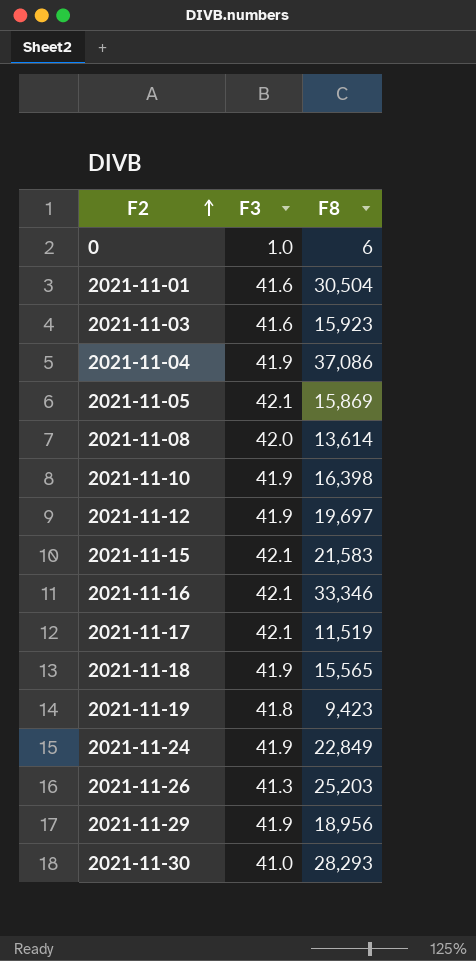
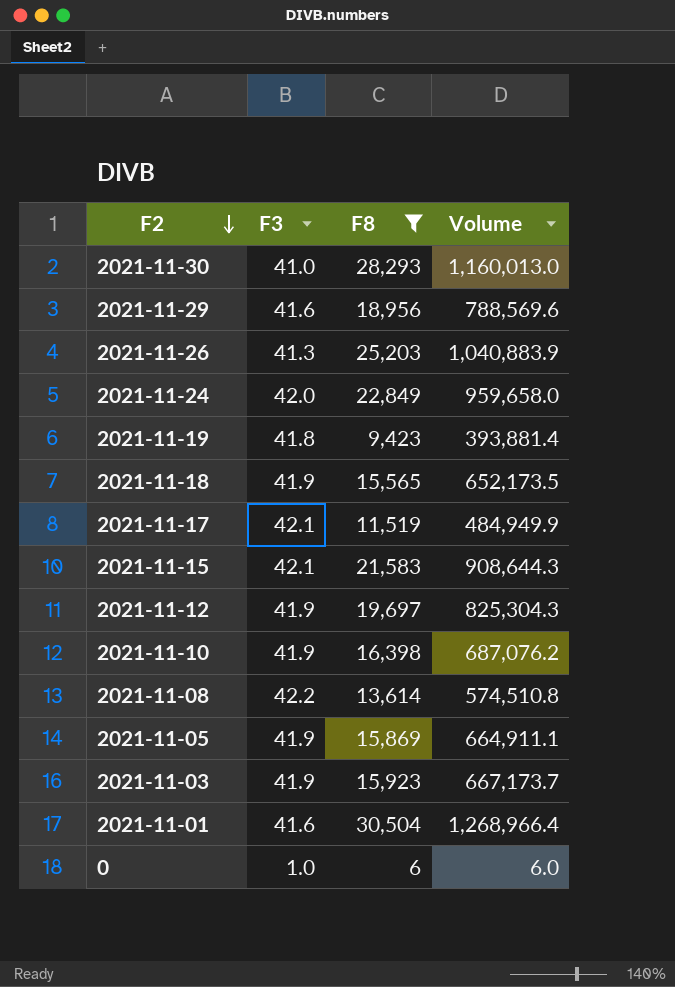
filter: none -> F8 <= 30,504
row order: F2 ascending -> F2 descending
column Volume | formula: none -> [F3] * [F8]
2021-11-29 | F3: 41.9 -> 41.6
2021-11-24 | F3: 41.9 -> 42.0
2021-11-08 | F3: 42.0 -> 42.2
2021-11-05 | F3: 42.1 -> 41.9
2021-11-03 | F3: 41.6 -> 41.9

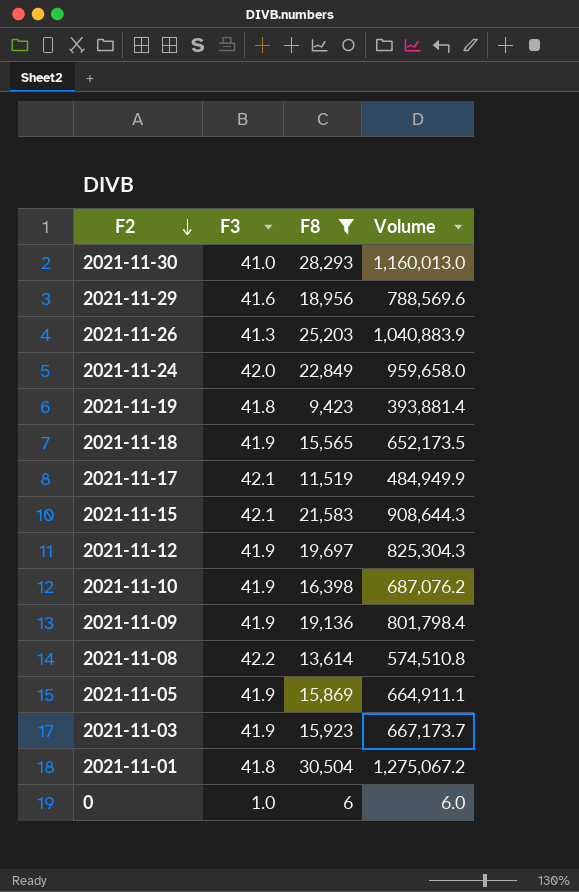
row 2021-11-09: none -> 41.9 | 19,136 | 801,798.4
2021-11-01 | F3: 41.6 -> 41.8
2021-11-01 | Volume: 1,268,966.4 -> 1,275,067.2

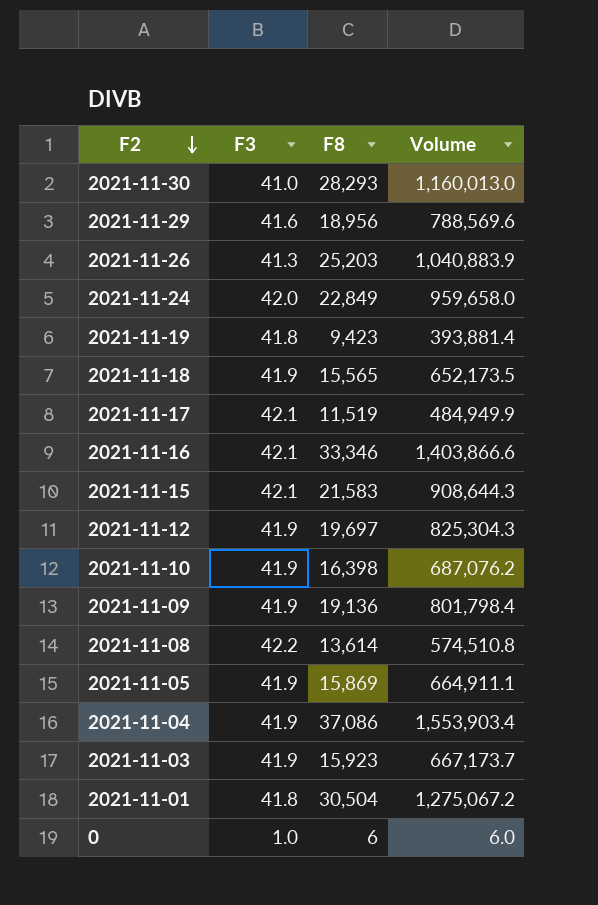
filter: F8 <= 30,504 -> none

